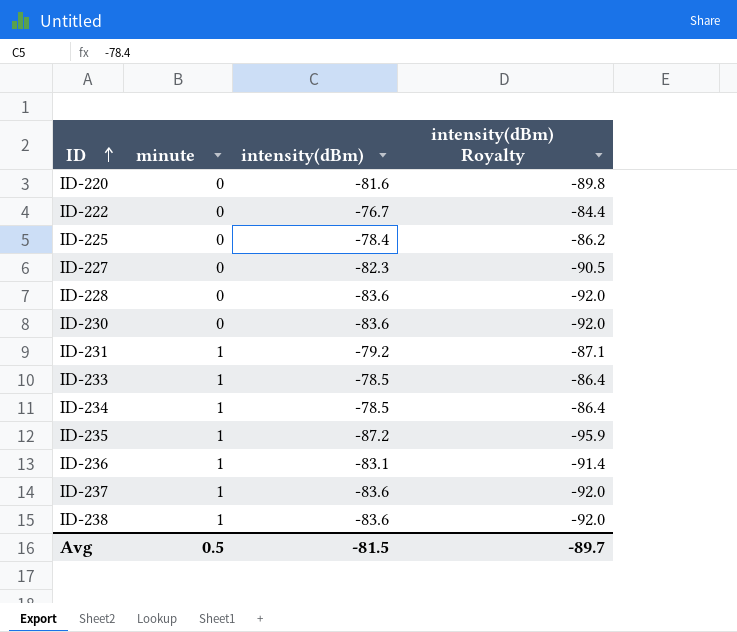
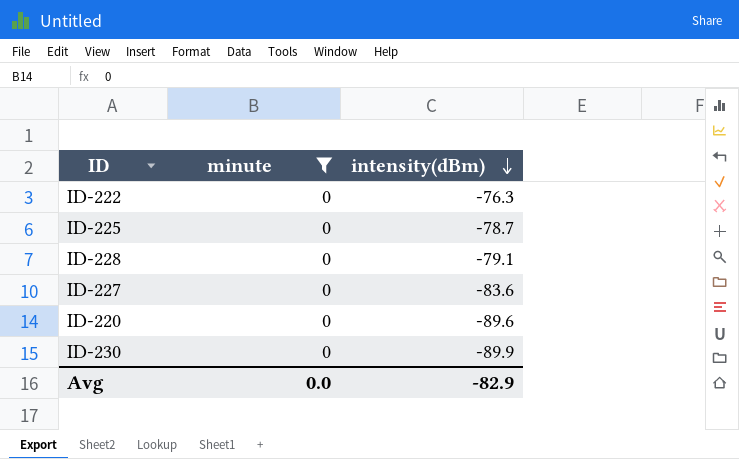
filter: none -> minute = 0
row order: ID ascending -> intensity(dBm) descending
column intensity(dBm) Royalty | formula: [intensity(dBm)] * 1.1 -> none
ID-222 | intensity(dBm): -76.7 -> -76.3
ID-225 | intensity(dBm): -78.4 -> -78.7
ID-228 | intensity(dBm): -83.6 -> -79.1
ID-227 | intensity(dBm): -82.3 -> -83.6
ID-220 | intensity(dBm): -81.6 -> -89.6
ID-230 | intensity(dBm): -83.6 -> -89.9
Avg | minute: 0.5 -> 0.0
Avg | intensity(dBm): -81.5 -> -82.9

